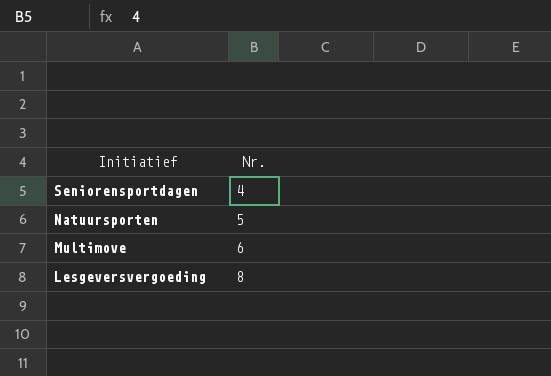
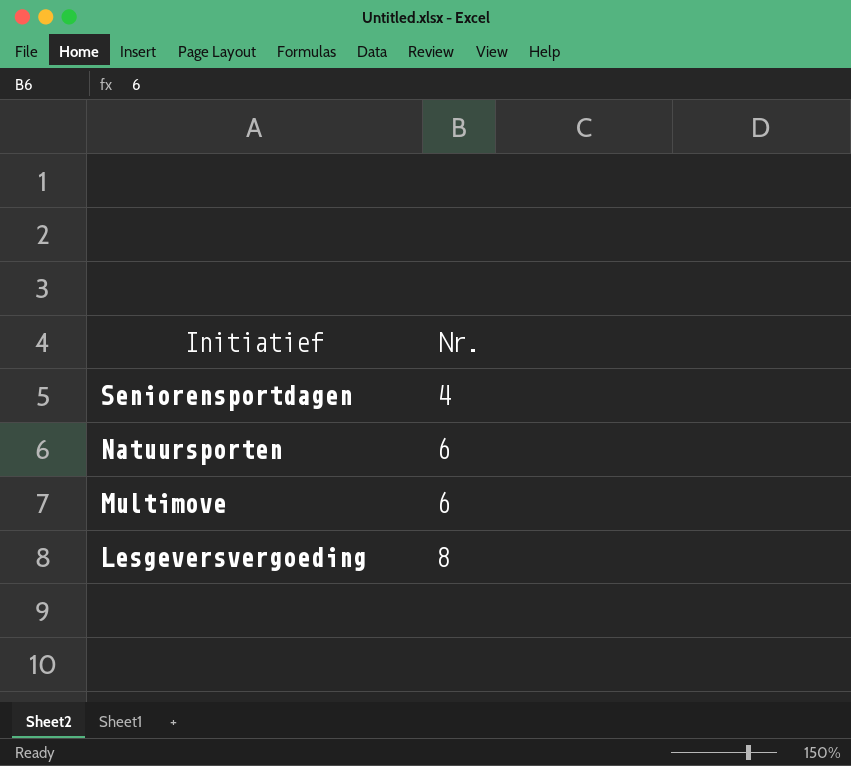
Natuursporten | Nr.: 5 -> 6

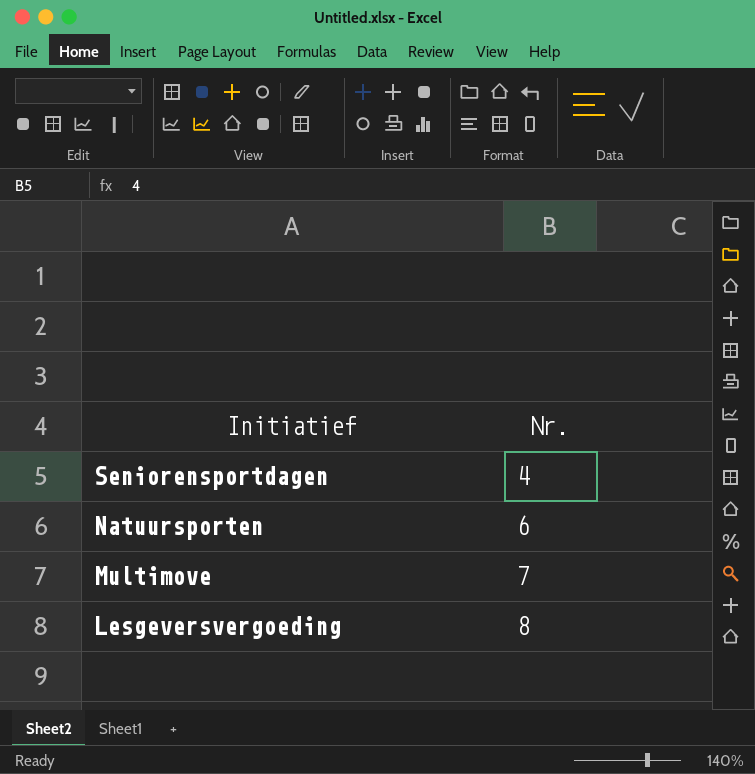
Multimove | Nr.: 6 -> 7

